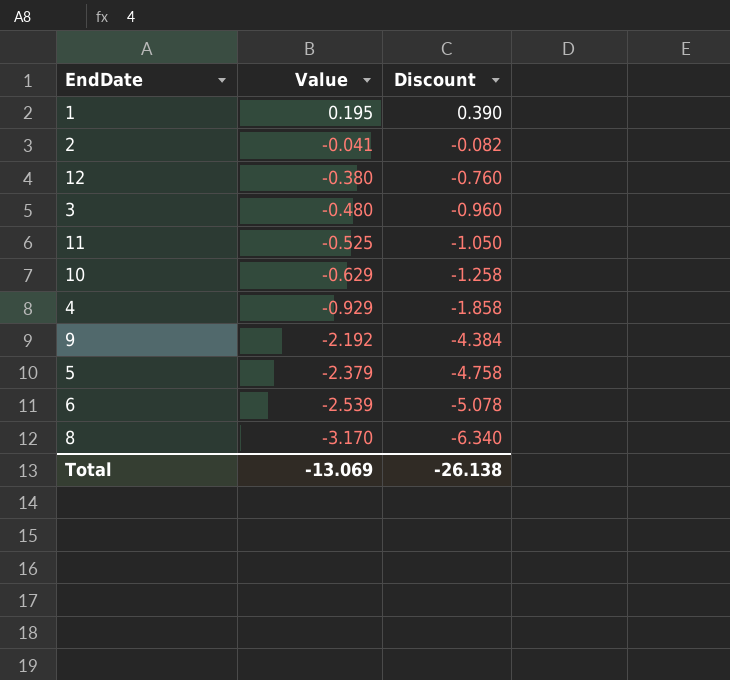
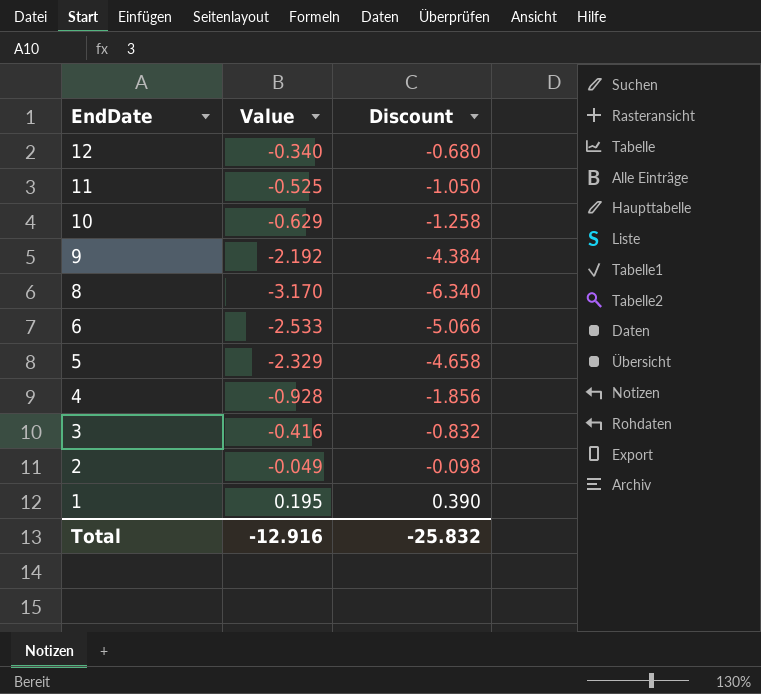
row order: Value descending -> EndDate descending
12 | Value: -0.380 -> -0.340
12 | Discount: -0.760 -> -0.680
6 | Value: -2.539 -> -2.533
6 | Discount: -5.078 -> -5.066
5 | Value: -2.379 -> -2.329
5 | Discount: -4.758 -> -4.658
4 | Value: -0.929 -> -0.928
4 | Discount: -1.858 -> -1.856
3 | Value: -0.480 -> -0.416
3 | Discount: -0.960 -> -0.832
2 | Value: -0.041 -> -0.049
2 | Discount: -0.082 -> -0.098
Total | Value: -13.069 -> -12.916
Total | Discount: -26.138 -> -25.832

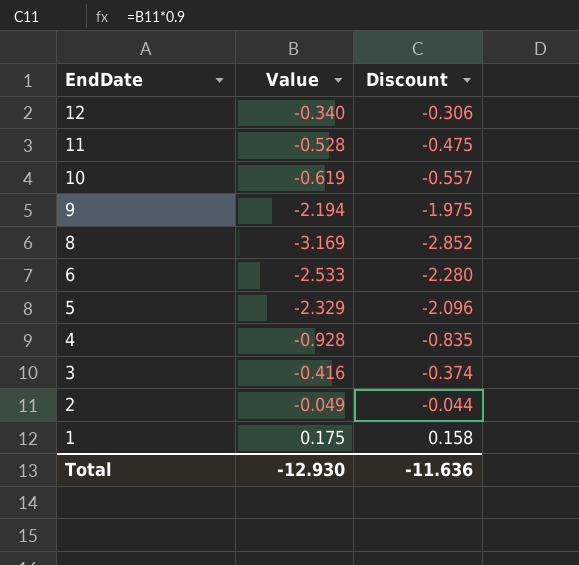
column Discount | formula: [Value] * 2 -> [Value] * 0.9
11 | Value: -0.525 -> -0.528
10 | Value: -0.629 -> -0.619
9 | Value: -2.192 -> -2.194
8 | Value: -3.170 -> -3.169
1 | Value: 0.195 -> 0.175
Total | Value: -12.916 -> -12.930
Total | Discount: -25.832 -> -11.636

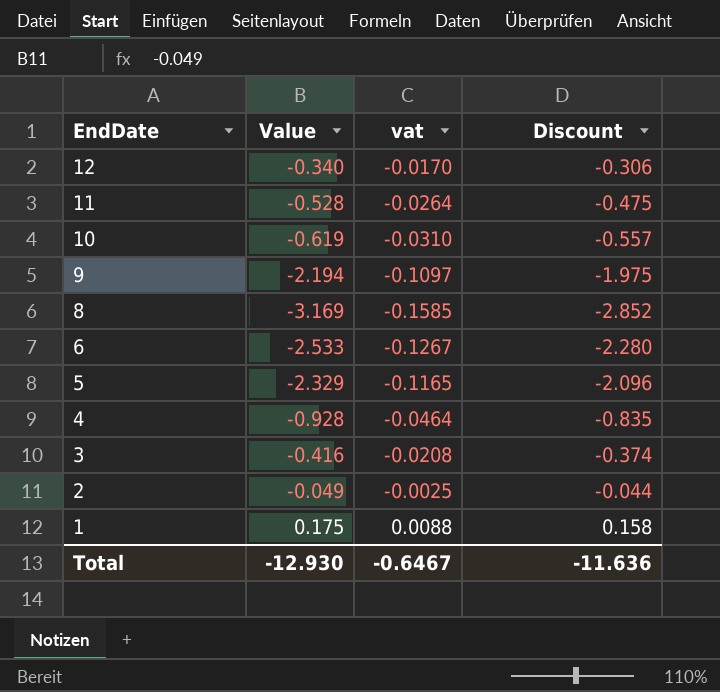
column vat | formula: none -> [Value] * 0.05

